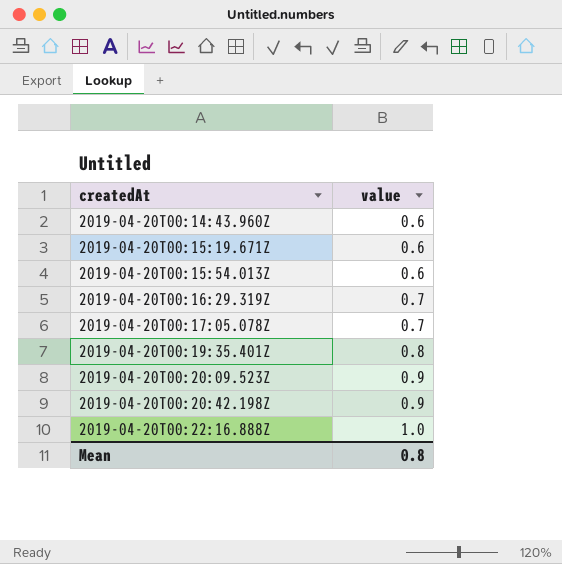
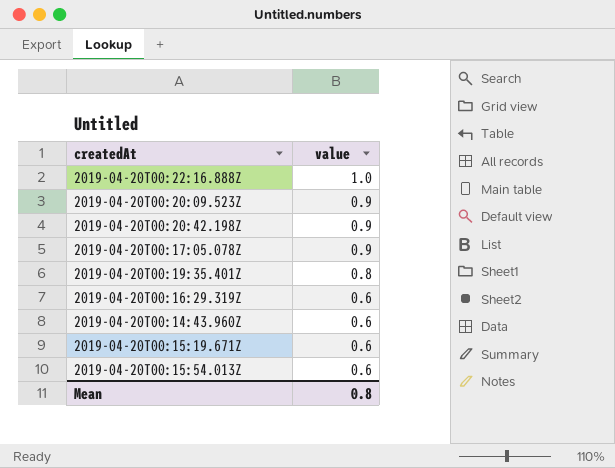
row order: createdAt ascending -> value descending
2019-04-20T00:17:05.078Z | value: 0.7 -> 0.9
2019-04-20T00:16:29.319Z | value: 0.7 -> 0.6

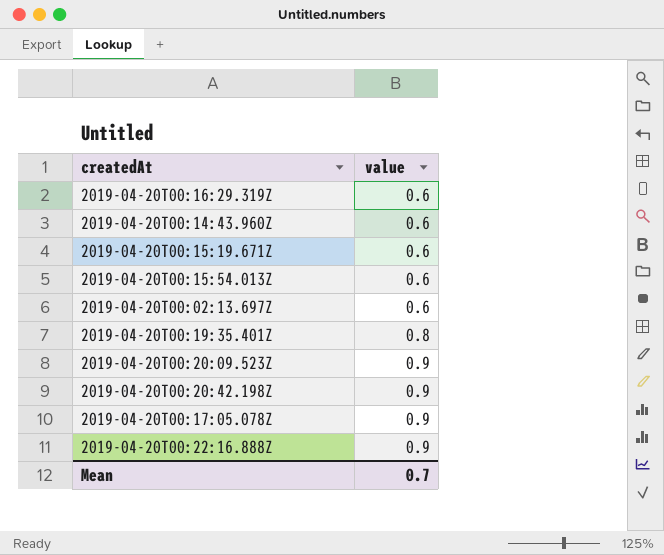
row order: value descending -> value ascending
row 2019-04-20T00:02:13.697Z: none -> 0.6
2019-04-20T00:22:16.888Z | value: 1.0 -> 0.9
Mean | value: 0.8 -> 0.7

